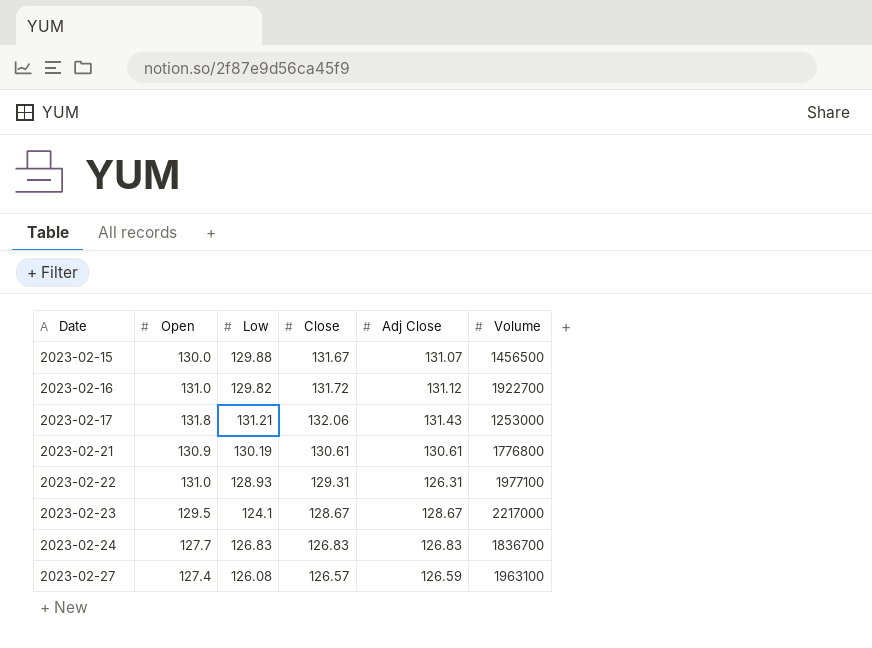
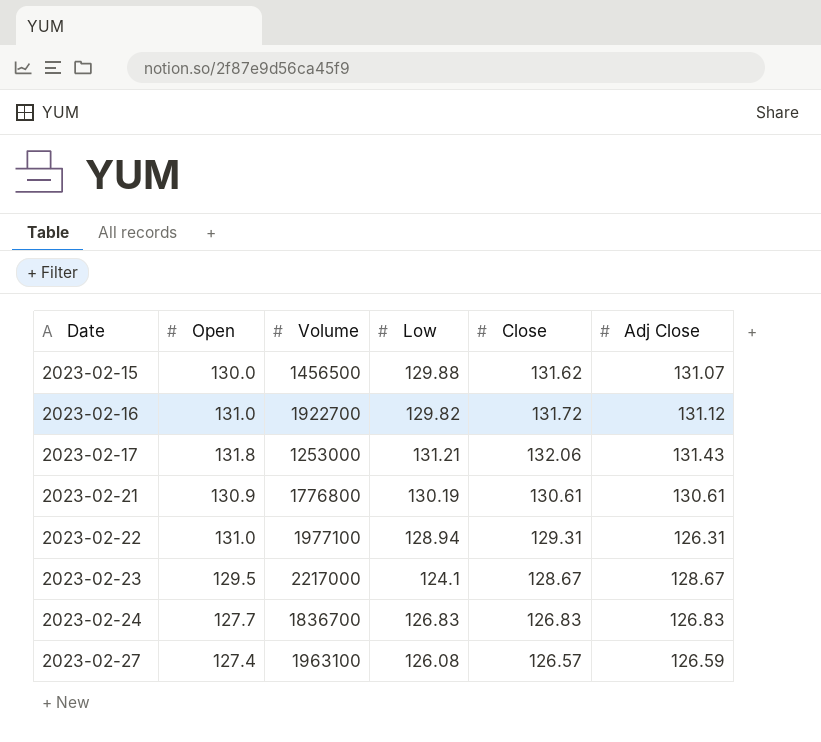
column Volume | position: 6 -> 3
2023-02-15 | Close: 131.67 -> 131.62
2023-02-22 | Low: 128.93 -> 128.94

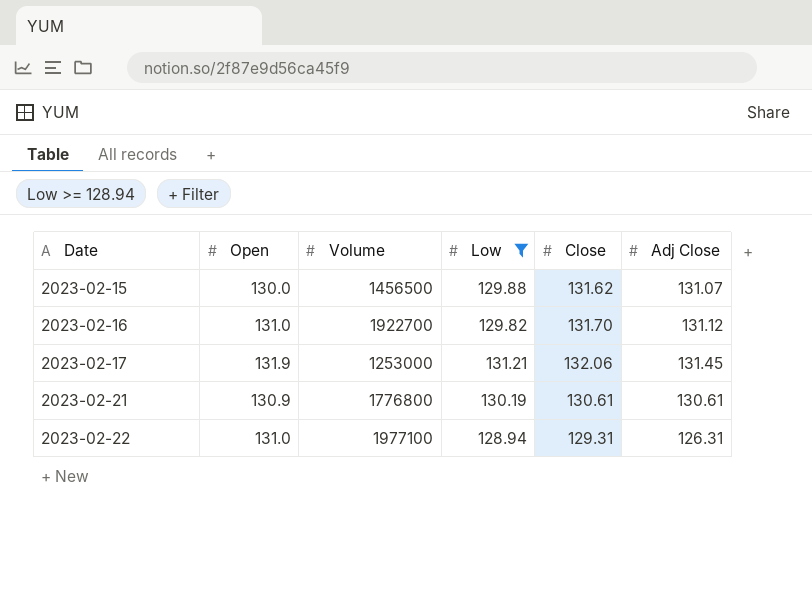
filter: none -> Low >= 128.94
2023-02-16 | Close: 131.72 -> 131.70
2023-02-17 | Open: 131.8 -> 131.9
2023-02-17 | Adj Close: 131.43 -> 131.45

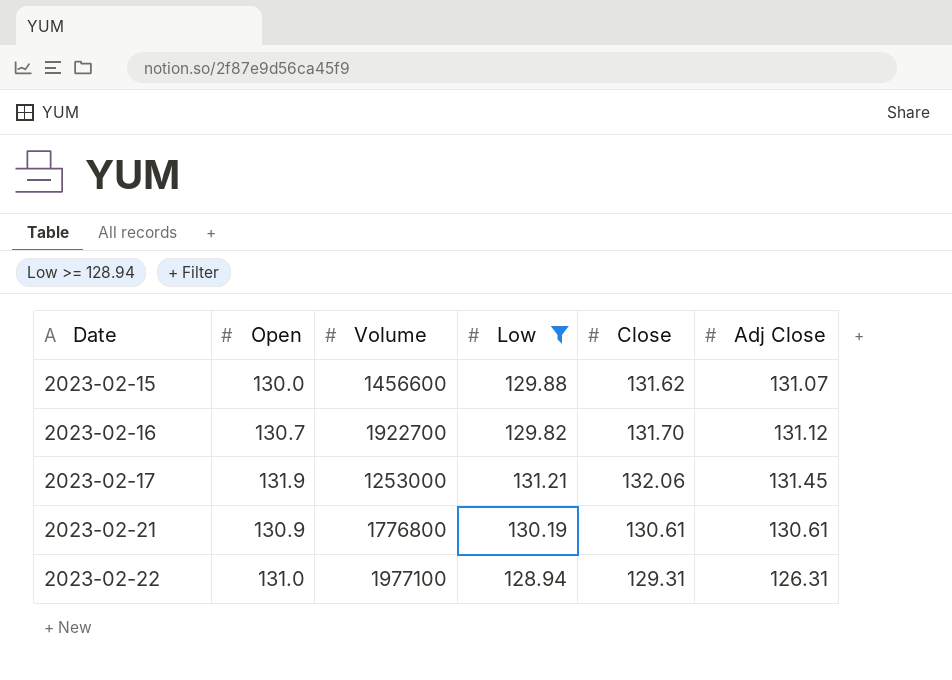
2023-02-15 | Volume: 1456500 -> 1456600
2023-02-16 | Open: 131.0 -> 130.7

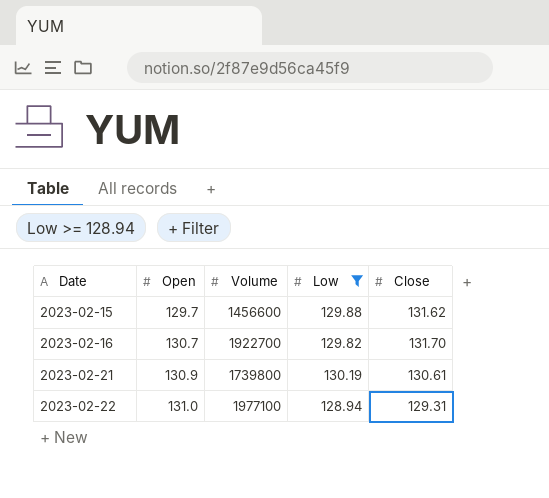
column Adj Close | position: 6 -> none
row 2023-02-17: 131.9 | 1253000 | 131.21 | 132.06 | 131.45 -> none
2023-02-15 | Open: 130.0 -> 129.7
2023-02-21 | Volume: 1776800 -> 1739800

